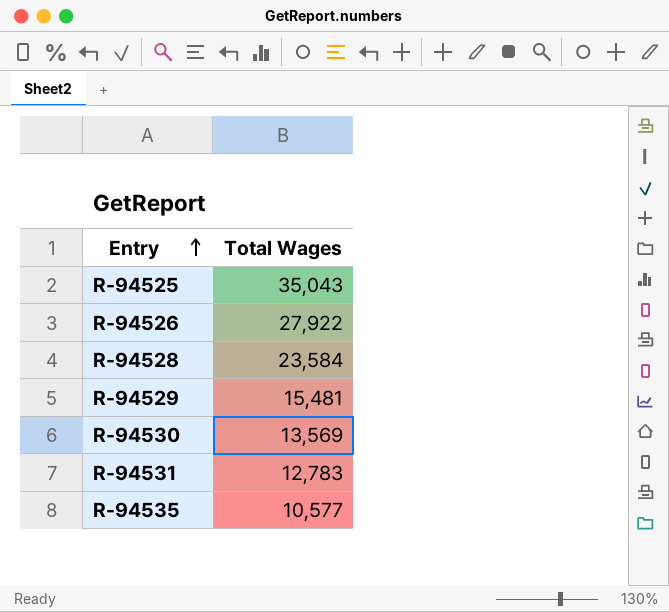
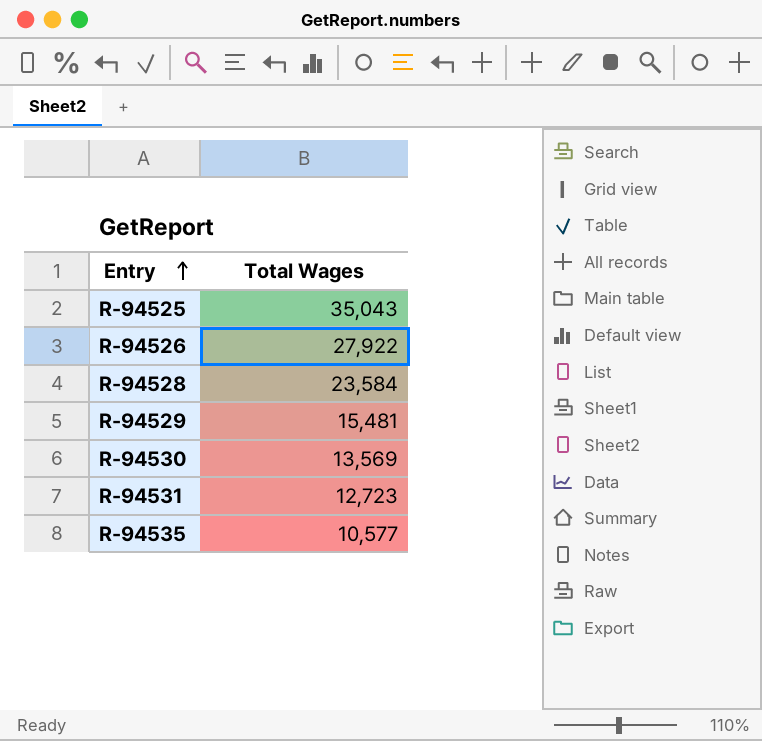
R-94531 | Total Wages: 12,783 -> 12,723

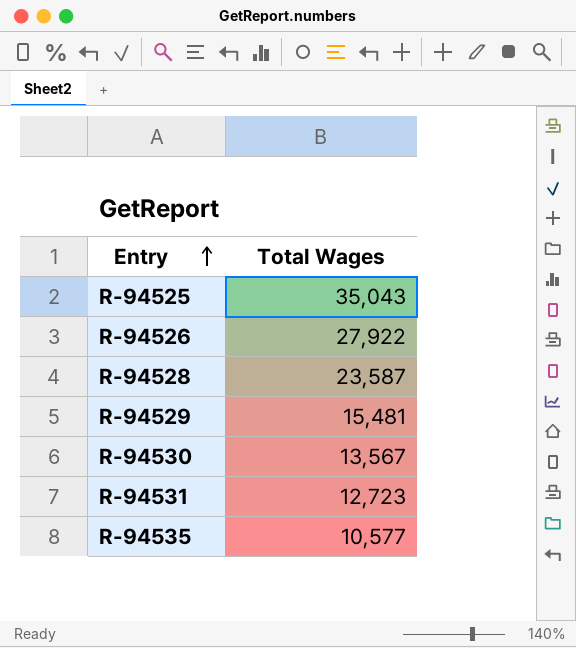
R-94528 | Total Wages: 23,584 -> 23,587
R-94530 | Total Wages: 13,569 -> 13,567

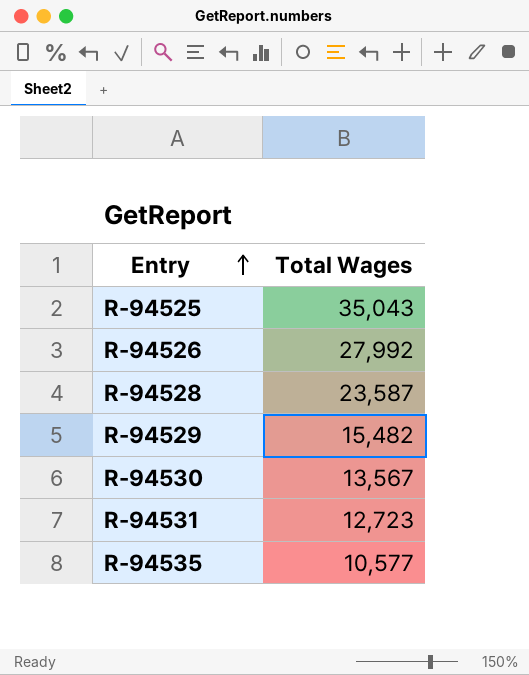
R-94526 | Total Wages: 27,922 -> 27,992
R-94529 | Total Wages: 15,481 -> 15,482

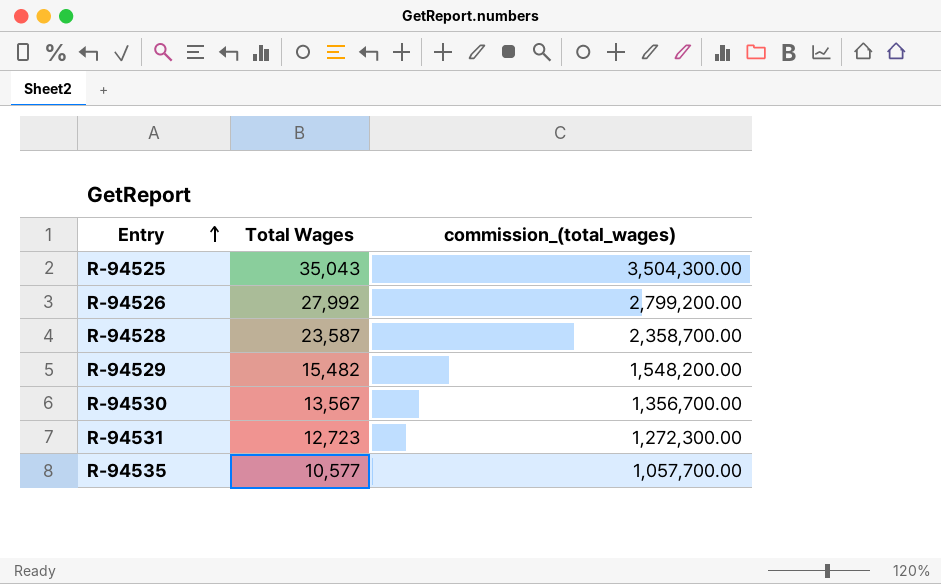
column commission_(total_wages) | formula: none -> [Total Wages] * 100

